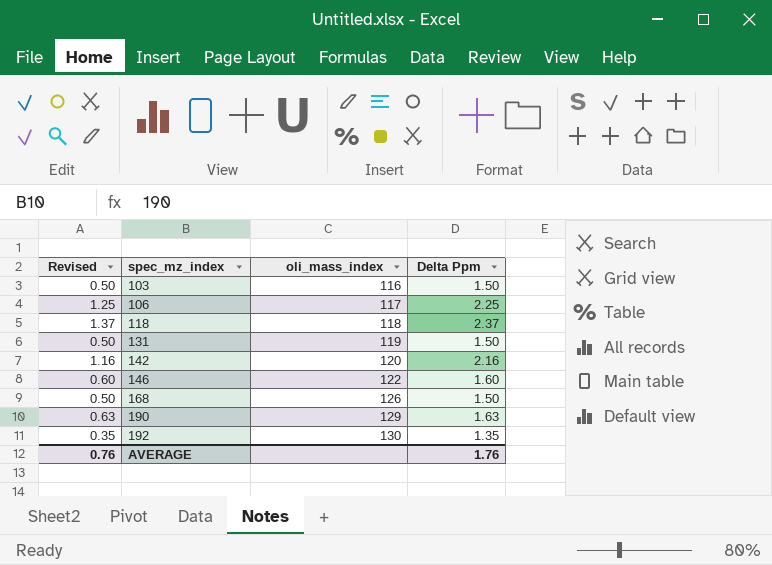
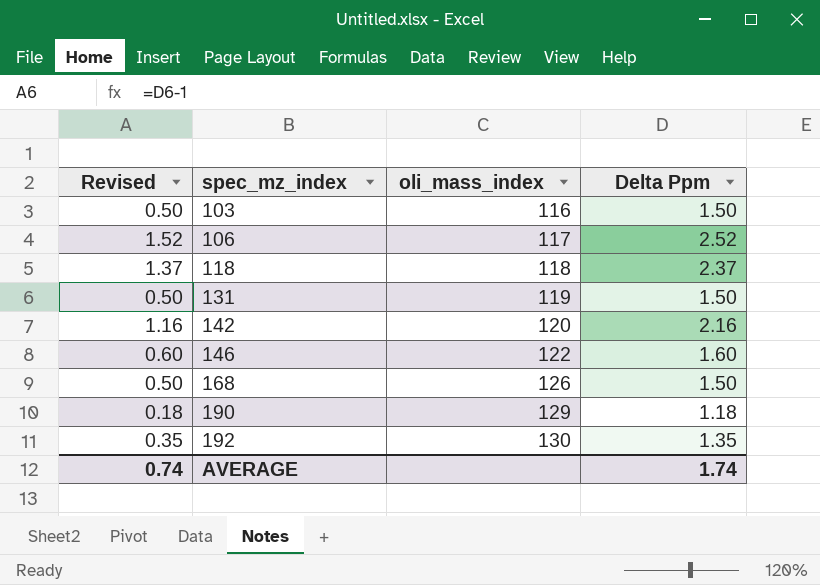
106 | Revised: 1.25 -> 1.52
106 | Delta Ppm: 2.25 -> 2.52
190 | Revised: 0.63 -> 0.18
190 | Delta Ppm: 1.63 -> 1.18
AVERAGE | Revised: 0.76 -> 0.74
AVERAGE | Delta Ppm: 1.76 -> 1.74

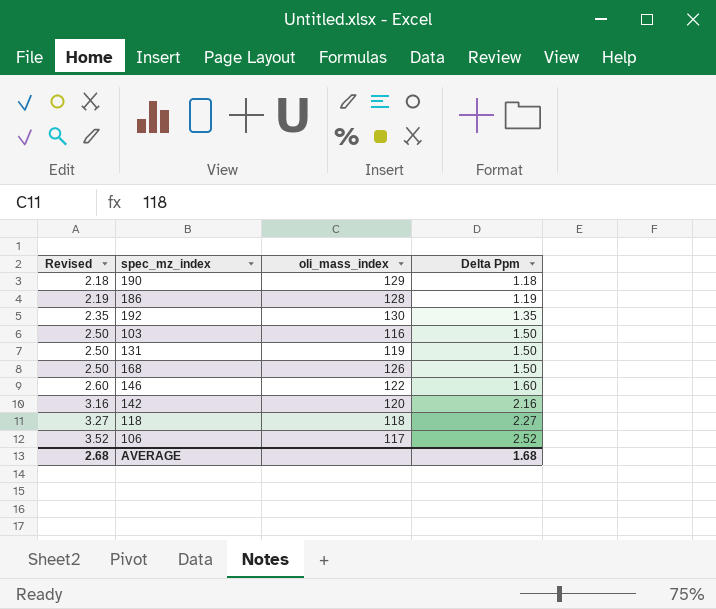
row order: spec_mz_index ascending -> Revised ascending
column Revised | formula: [Delta Ppm] - 1 -> [Delta Ppm] + 1
row 186: none -> 2.19 | 128 | 1.19
118 | Delta Ppm: 2.37 -> 2.27
AVERAGE | Revised: 0.74 -> 2.68
AVERAGE | Delta Ppm: 1.74 -> 1.68

